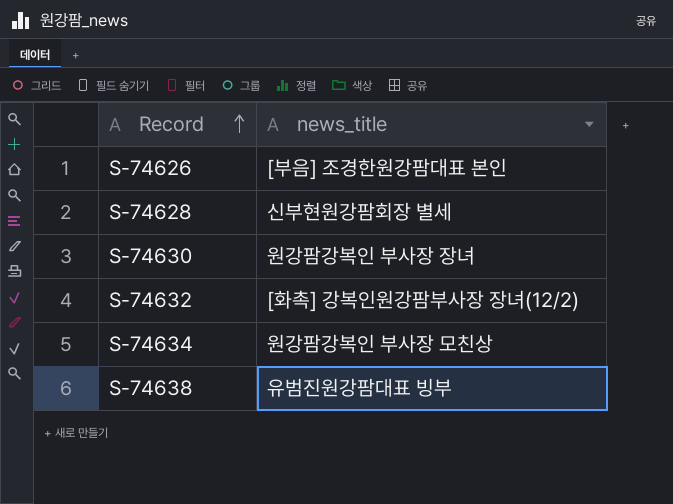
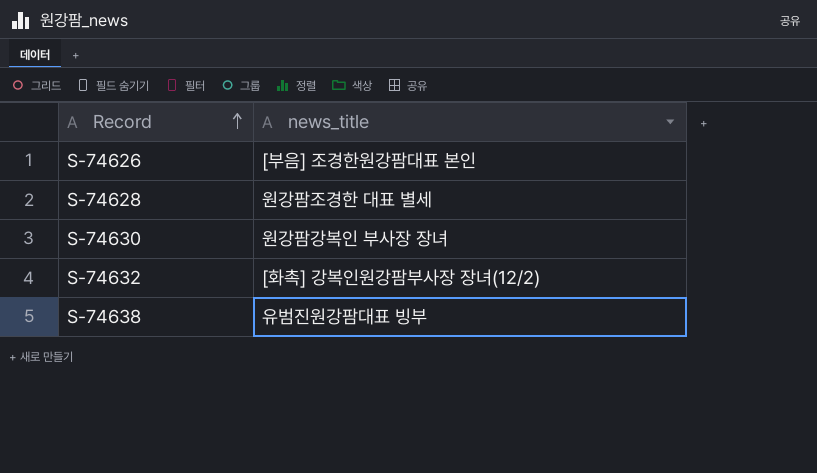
row S-74634: 원강팜강복인 부사장 모친상 -> none
S-74628 | news_title: 신부현원강팜회장 별세 -> 원강팜조경한 대표 별세

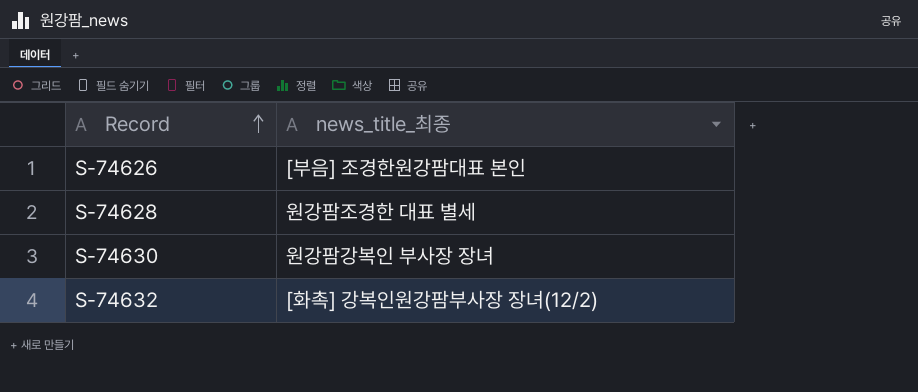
column name: news_title -> news_title_최종
row S-74638: 유범진원강팜대표 빙부 -> none

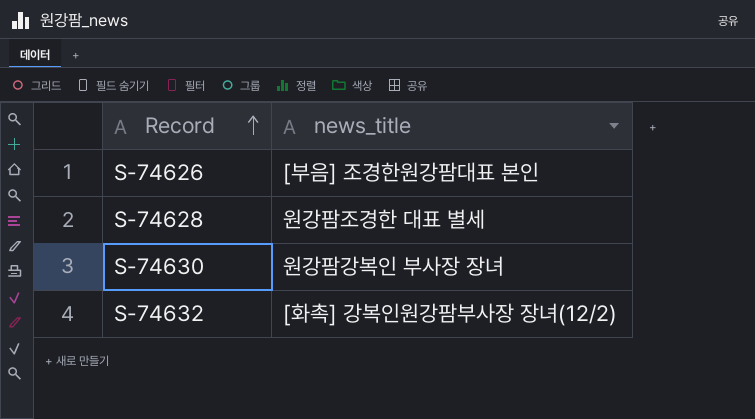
column name: news_title_최종 -> news_title

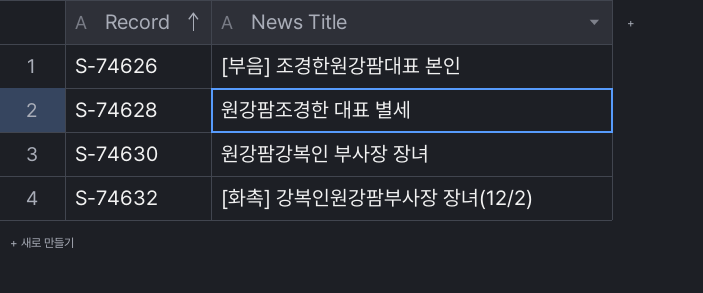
column name: news_title -> News Title

